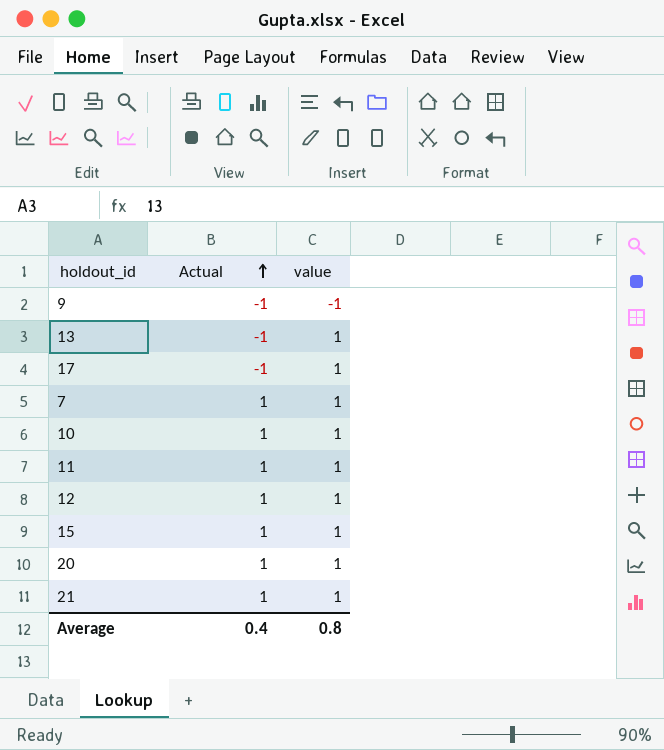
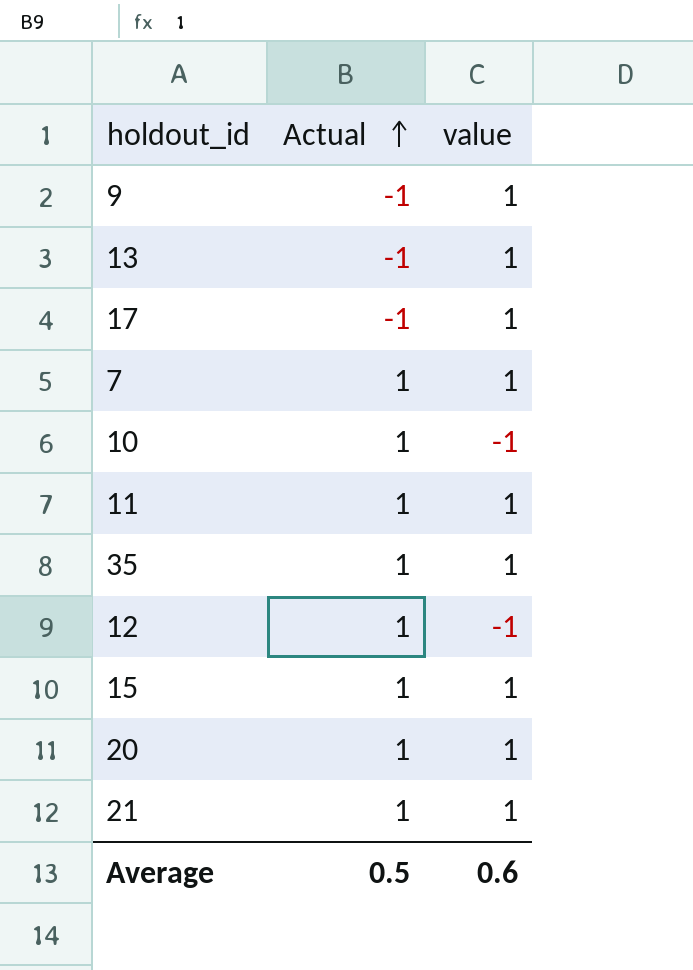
9 | value: -1 -> 1
10 | value: 1 -> -1
row 35: none -> 1 | 1
12 | value: 1 -> -1
Average | Actual: 0.4 -> 0.5
Average | value: 0.8 -> 0.6

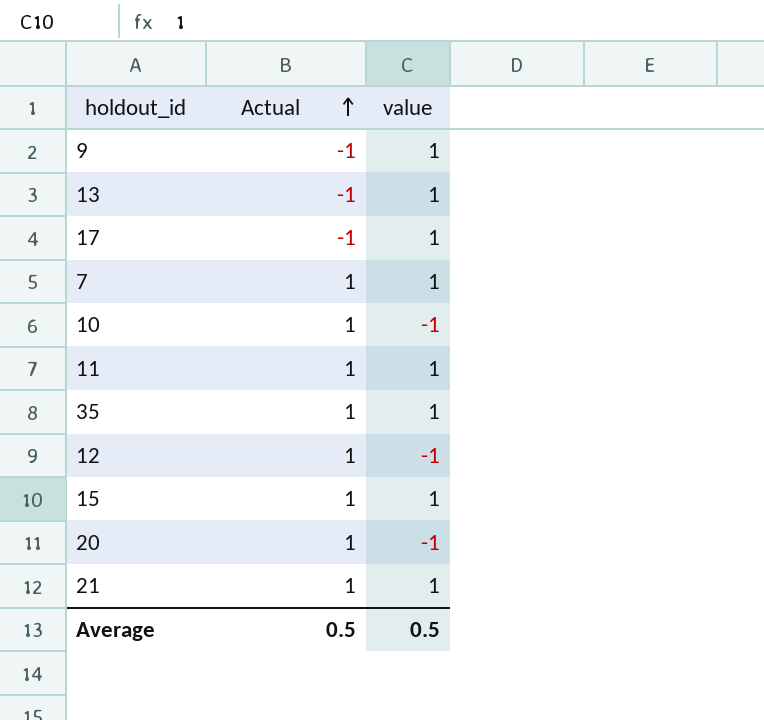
20 | value: 1 -> -1
Average | value: 0.6 -> 0.5

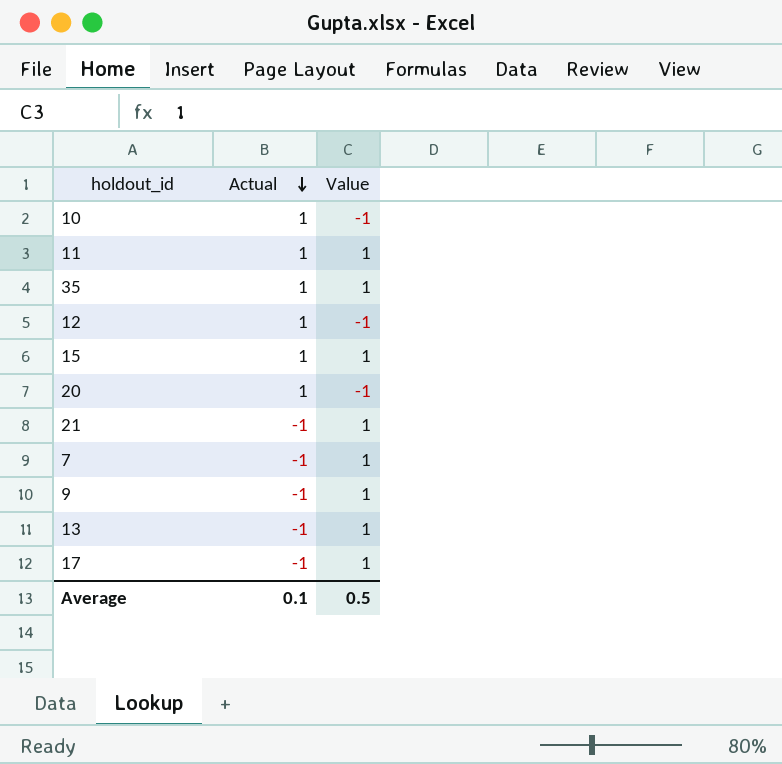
row order: Actual ascending -> Actual descending
column name: value -> Value
21 | Actual: 1 -> -1
7 | Actual: 1 -> -1
Average | Actual: 0.5 -> 0.1

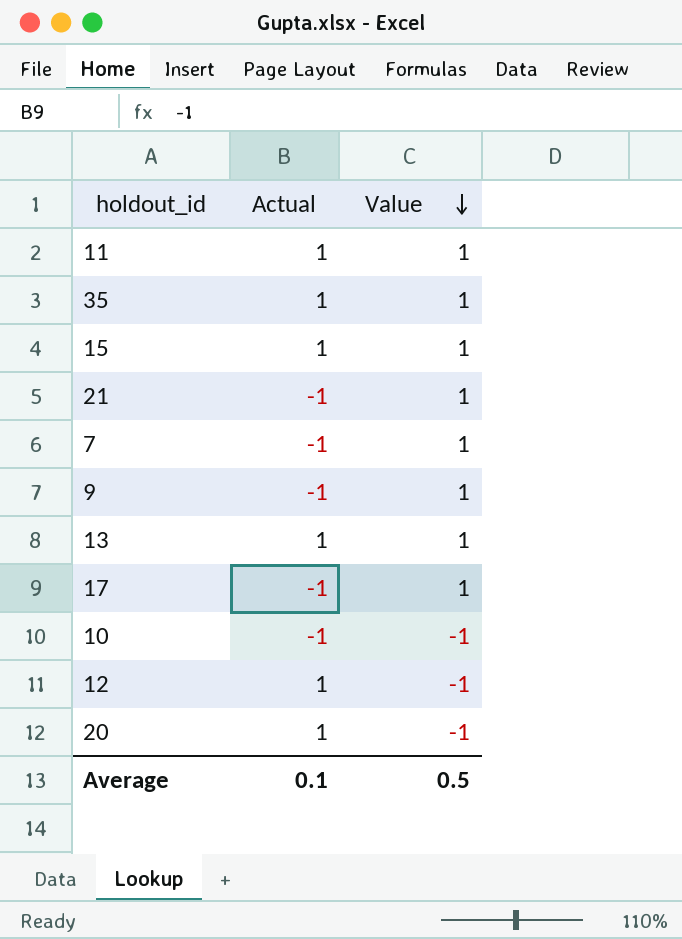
row order: Actual descending -> Value descending
13 | Actual: -1 -> 1
10 | Actual: 1 -> -1

